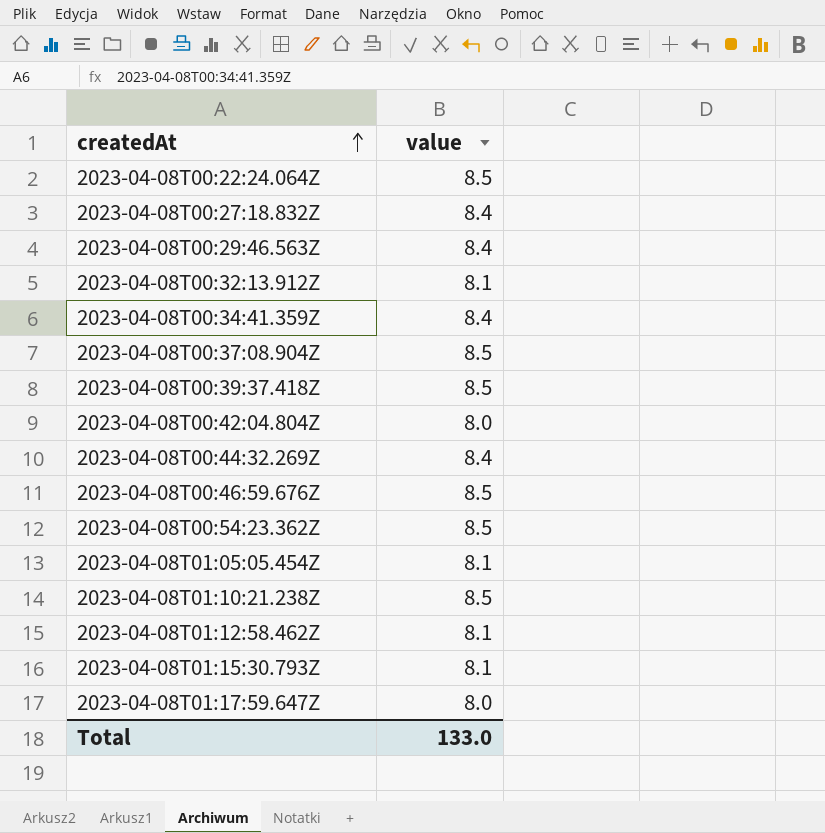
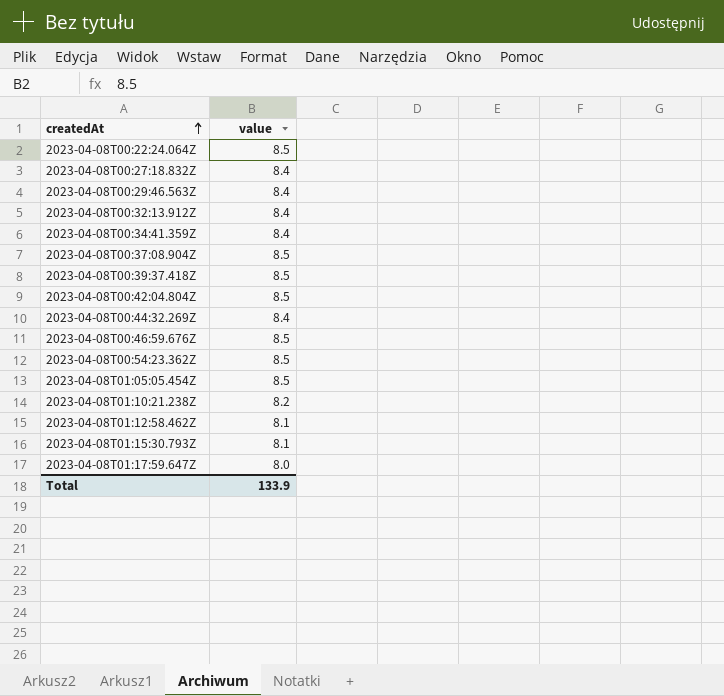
2023-04-08T00:32:13.912Z | value: 8.1 -> 8.4
2023-04-08T00:42:04.804Z | value: 8.0 -> 8.5
2023-04-08T01:05:05.454Z | value: 8.1 -> 8.5
2023-04-08T01:10:21.238Z | value: 8.5 -> 8.2
Total | value: 133.0 -> 133.9

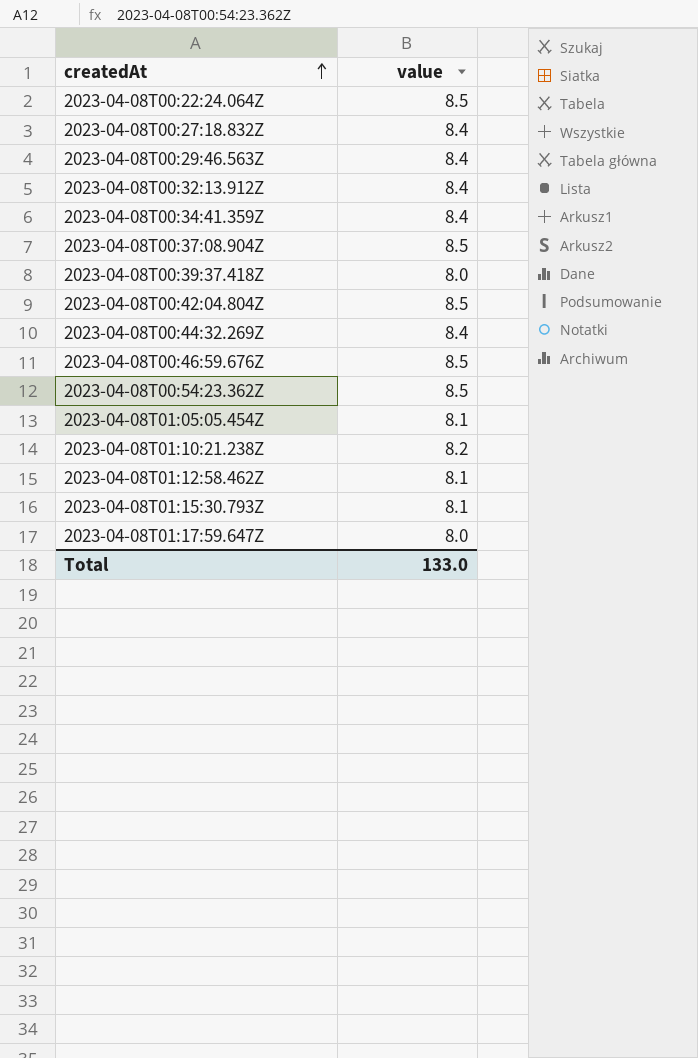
2023-04-08T00:39:37.418Z | value: 8.5 -> 8.0
2023-04-08T01:05:05.454Z | value: 8.5 -> 8.1
Total | value: 133.9 -> 133.0

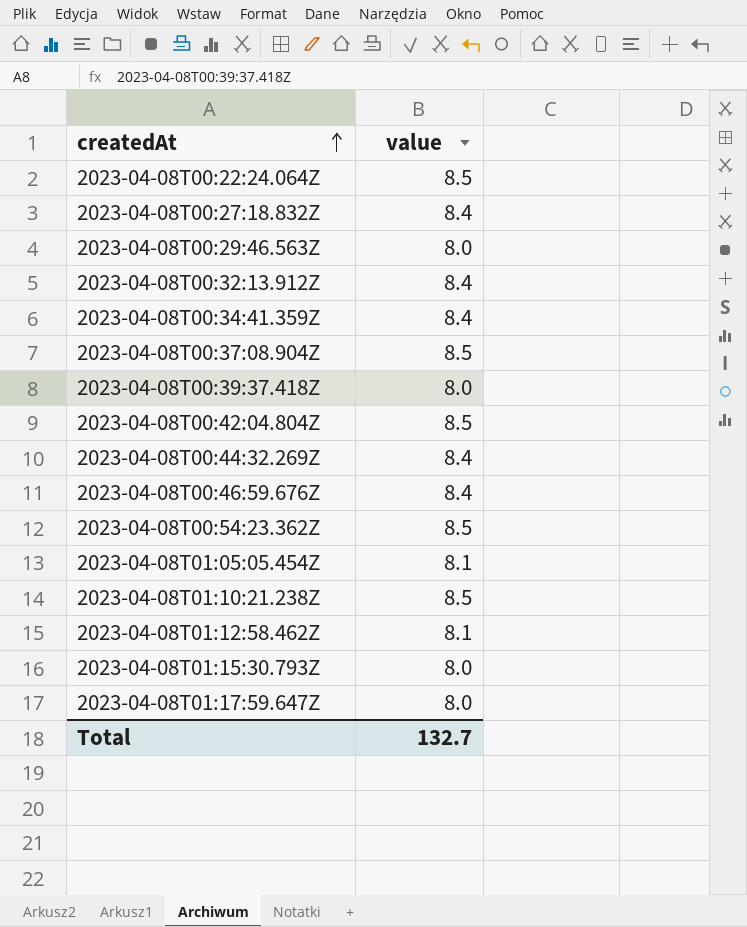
2023-04-08T00:29:46.563Z | value: 8.4 -> 8.0
2023-04-08T00:46:59.676Z | value: 8.5 -> 8.4
2023-04-08T01:10:21.238Z | value: 8.2 -> 8.5
2023-04-08T01:15:30.793Z | value: 8.1 -> 8.0
Total | value: 133.0 -> 132.7

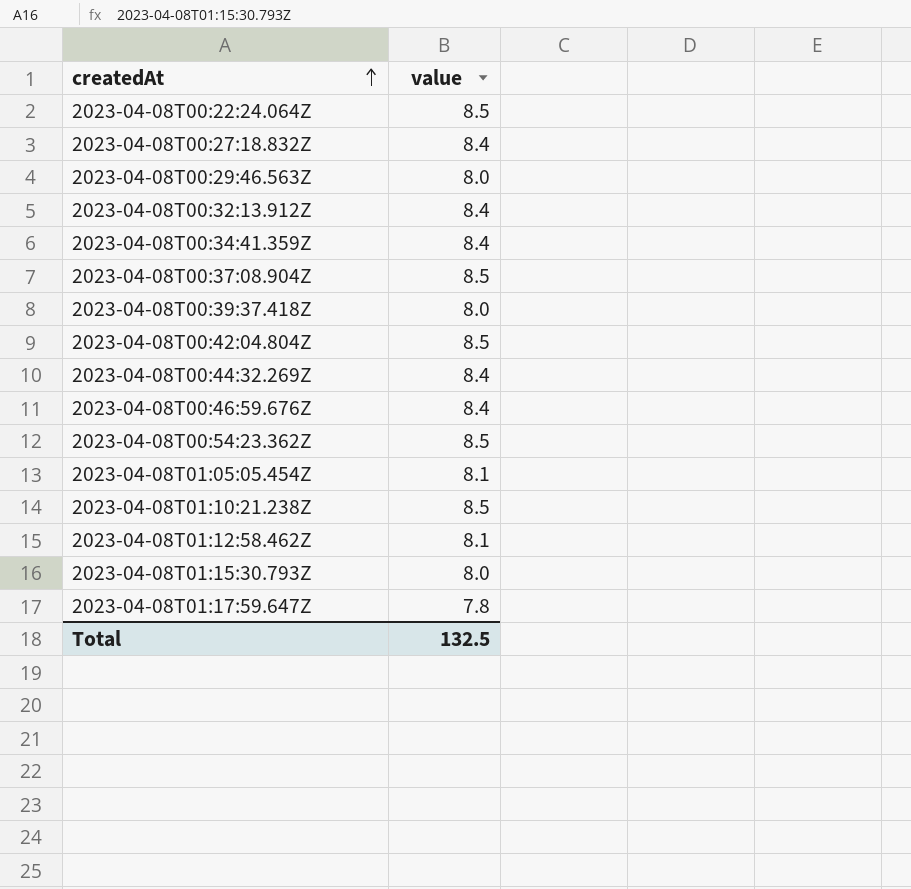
2023-04-08T01:17:59.647Z | value: 8.0 -> 7.8
Total | value: 132.7 -> 132.5

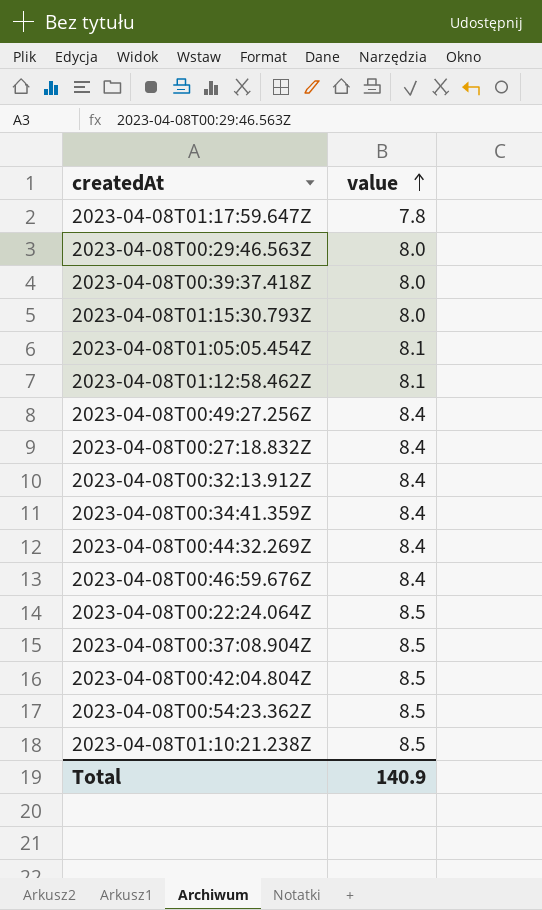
row order: createdAt ascending -> value ascending
row 2023-04-08T00:49:27.256Z: none -> 8.4
Total | value: 132.5 -> 140.9

